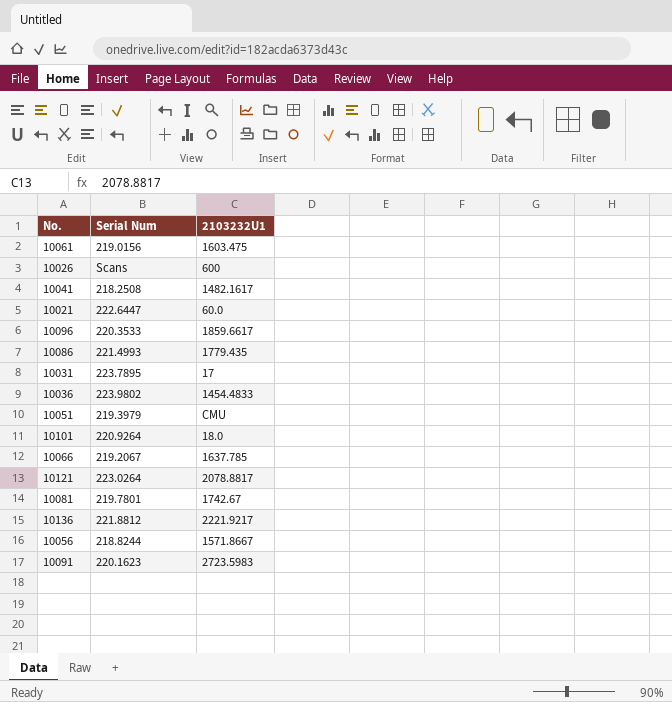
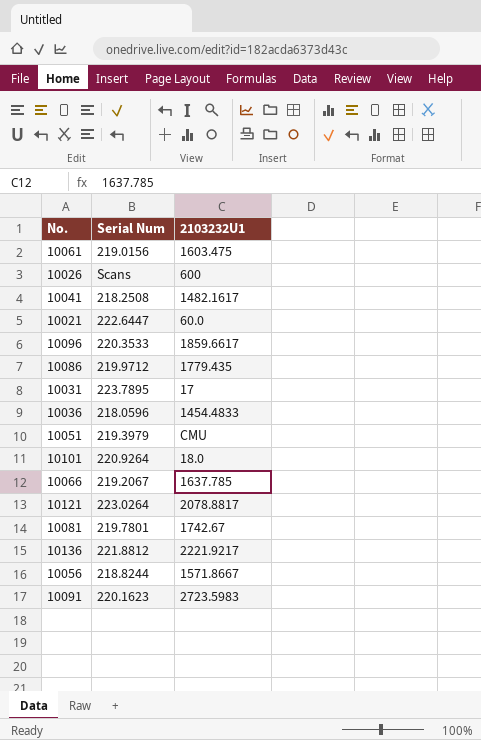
10086 | Serial Num: 221.4993 -> 219.9712
10036 | Serial Num: 223.9802 -> 218.0596

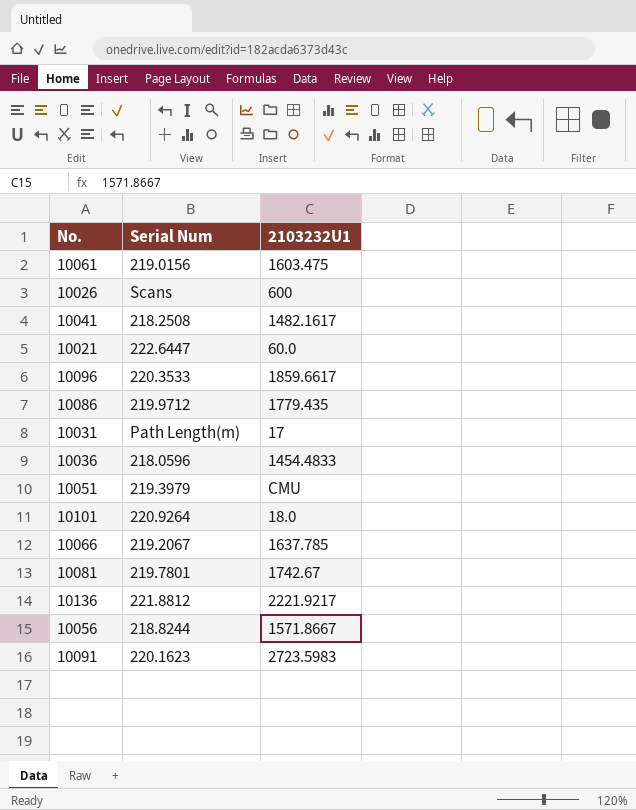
row 10121: 223.0264 | 2078.8817 -> none
10031 | Serial Num: 223.7895 -> Path Length(m)

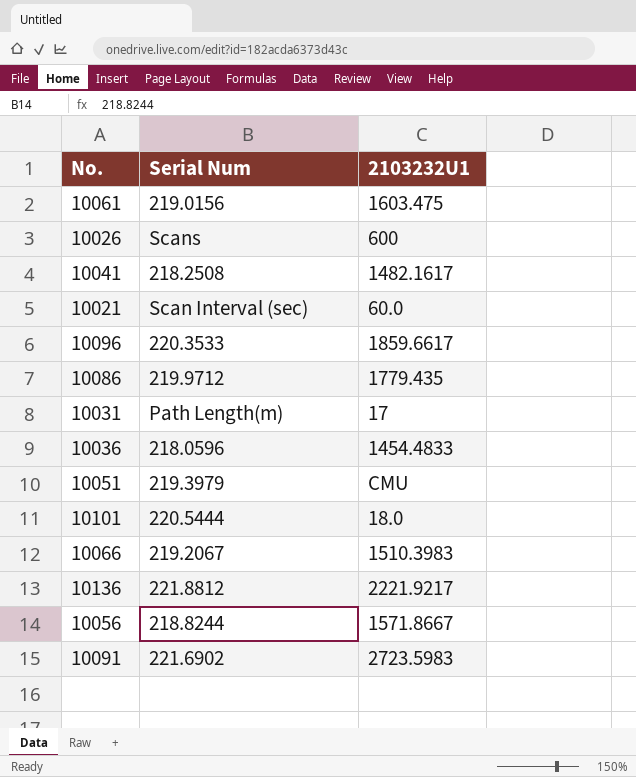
row 10081: 219.7801 | 1742.67 -> none
10021 | Serial Num: 222.6447 -> Scan Interval (sec)
10101 | Serial Num: 220.9264 -> 220.5444
10066 | 2103232U1: 1637.785 -> 1510.3983
10091 | Serial Num: 220.1623 -> 221.6902

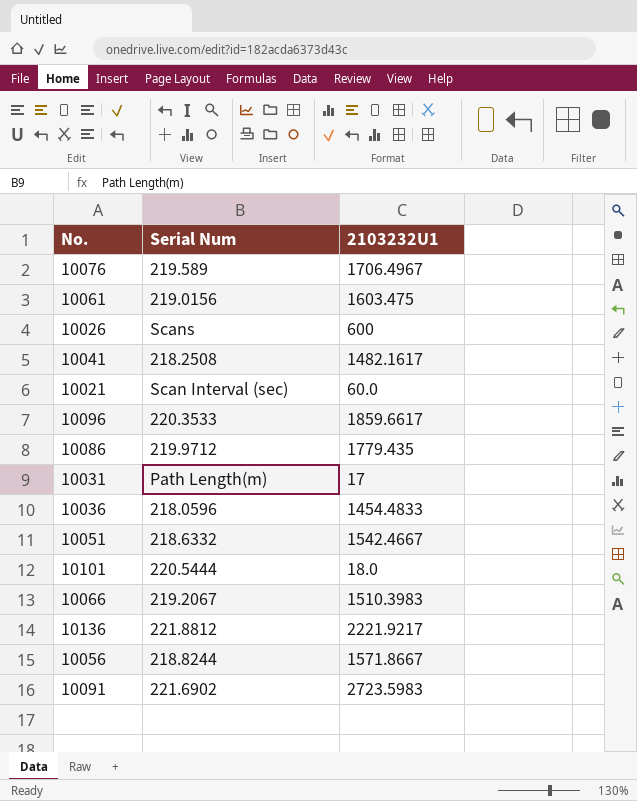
row 10076: none -> 219.589 | 1706.4967
10051 | Serial Num: 219.3979 -> 218.6332
10051 | 2103232U1: CMU -> 1542.4667

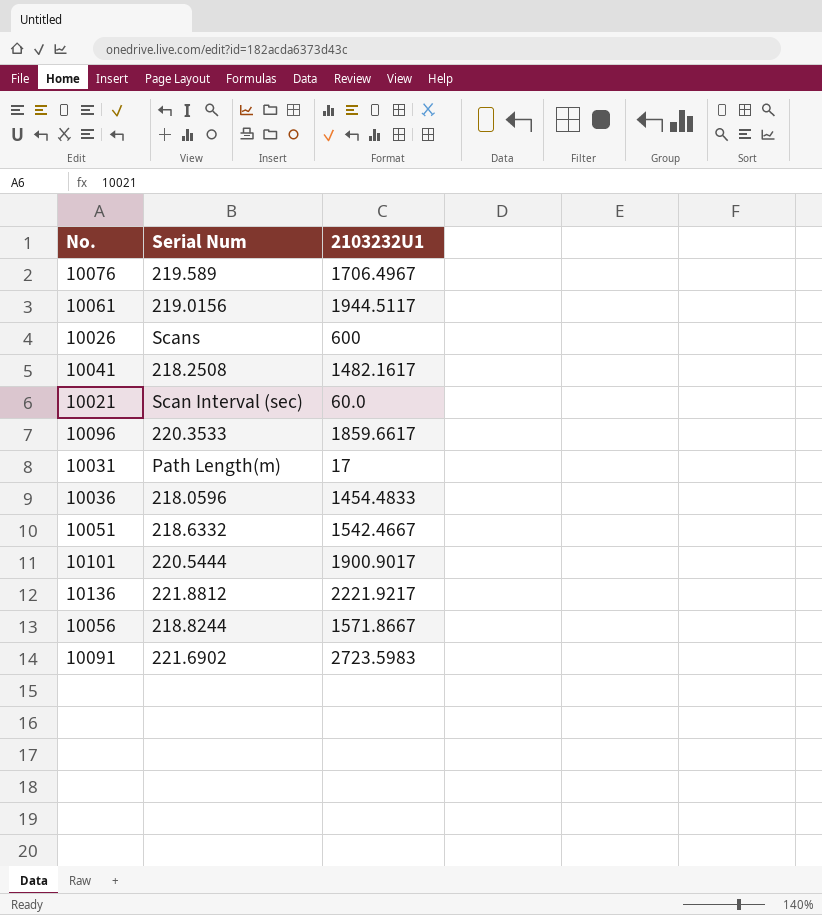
row 10086: 219.9712 | 1779.435 -> none
row 10066: 219.2067 | 1510.3983 -> none
10061 | 2103232U1: 1603.475 -> 1944.5117
10101 | 2103232U1: 18.0 -> 1900.9017

